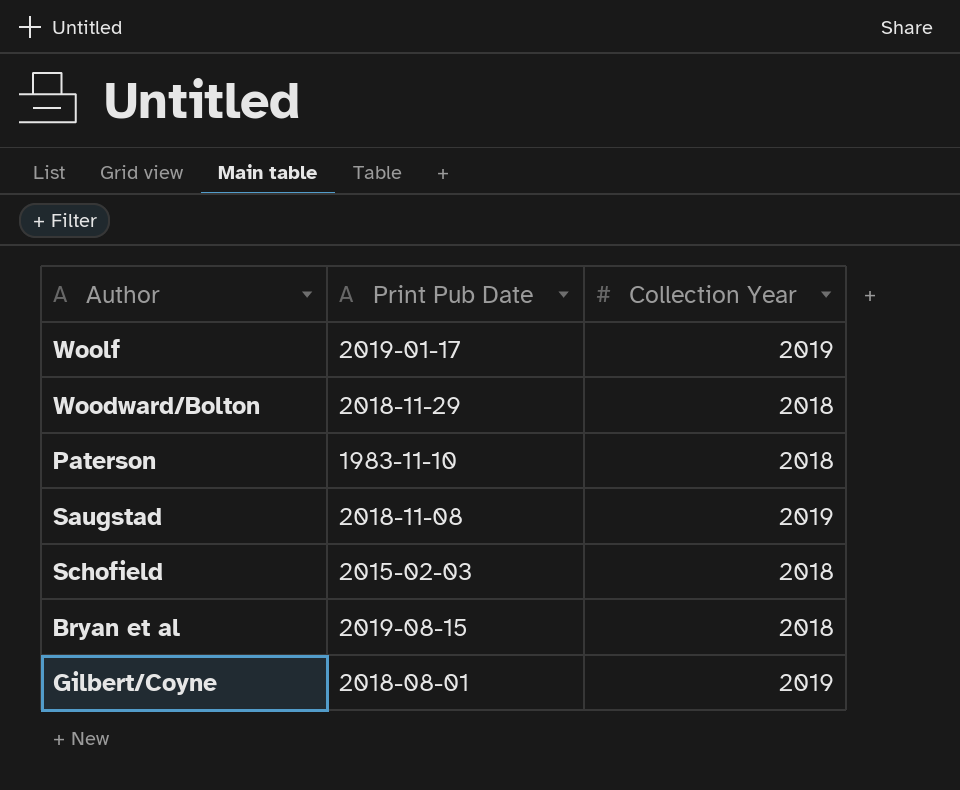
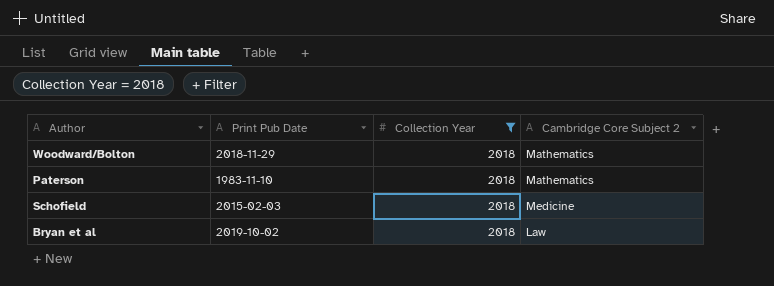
filter: none -> Collection Year = 2018
column Cambridge Core Subject 2 | position: none -> 4
Bryan et al | Print Pub Date: 2019-08-15 -> 2019-10-02

